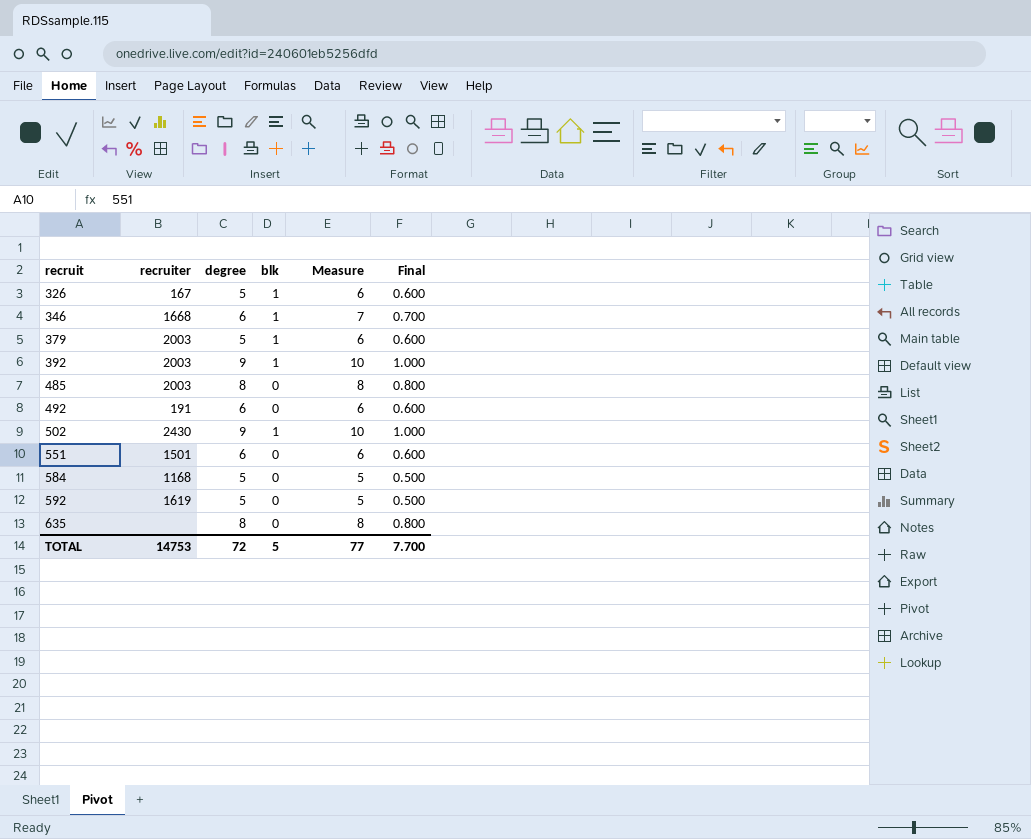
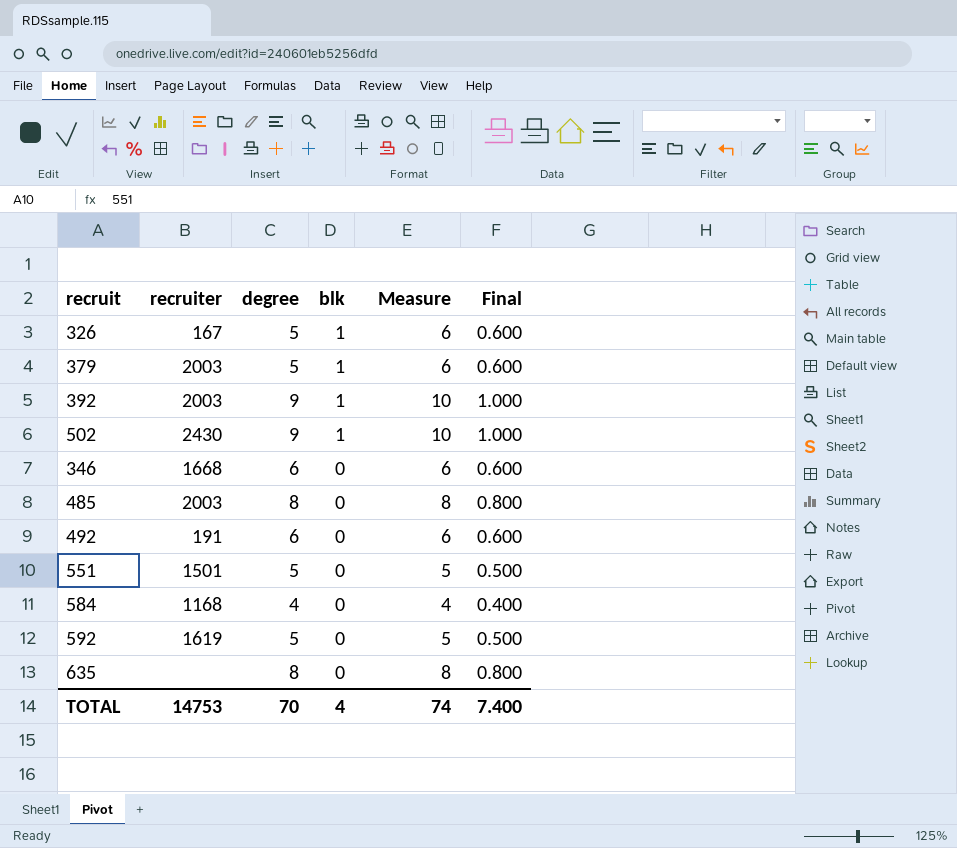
row order: recruit ascending -> blk descending
346 | blk: 1 -> 0
346 | Measure: 7 -> 6
346 | Final: 0.700 -> 0.600
551 | degree: 6 -> 5
551 | Measure: 6 -> 5
551 | Final: 0.600 -> 0.500
584 | degree: 5 -> 4
584 | Measure: 5 -> 4
584 | Final: 0.500 -> 0.400
TOTAL | degree: 72 -> 70
TOTAL | blk: 5 -> 4
TOTAL | Measure: 77 -> 74
TOTAL | Final: 7.700 -> 7.400

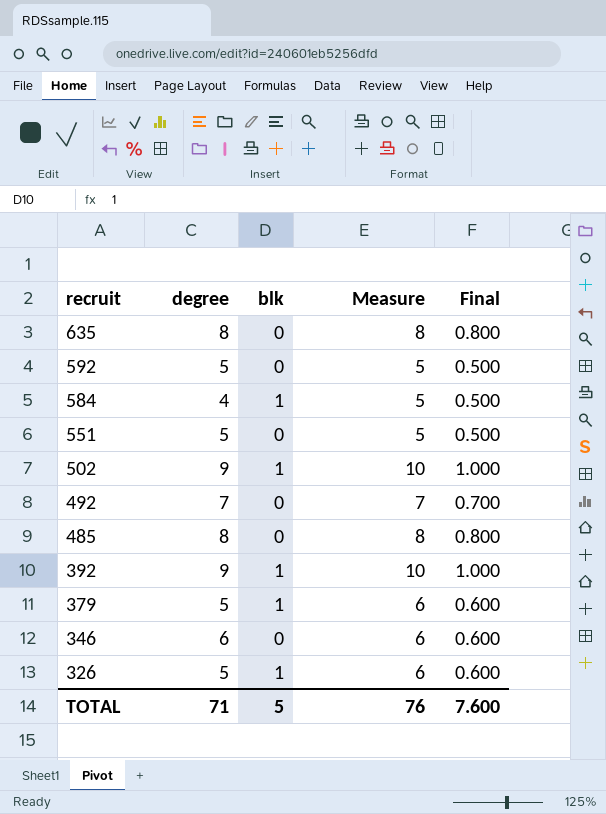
row order: blk descending -> recruit descending
column recruiter | position: 2 -> none
584 | blk: 0 -> 1
584 | Measure: 4 -> 5
584 | Final: 0.400 -> 0.500
492 | degree: 6 -> 7
492 | Measure: 6 -> 7
492 | Final: 0.600 -> 0.700
TOTAL | degree: 70 -> 71
TOTAL | blk: 4 -> 5
TOTAL | Measure: 74 -> 76
TOTAL | Final: 7.400 -> 7.600

